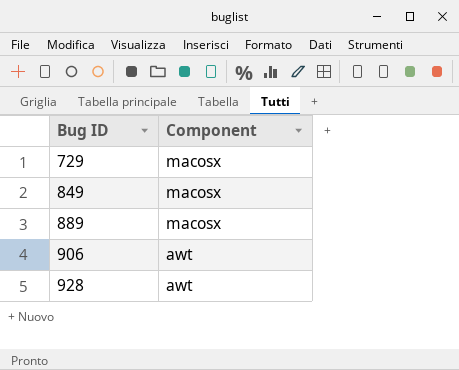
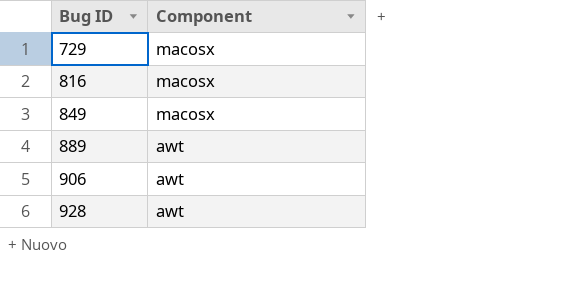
row 816: none -> macosx
889 | Component: macosx -> awt

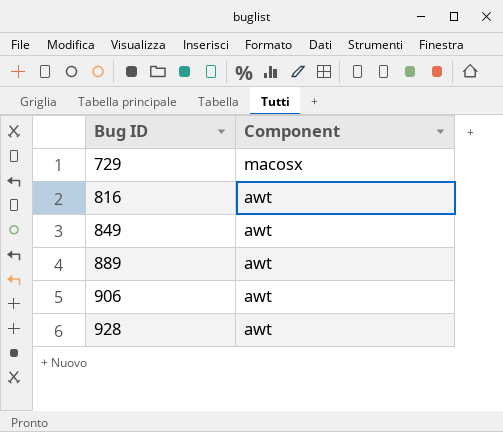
816 | Component: macosx -> awt
849 | Component: macosx -> awt

